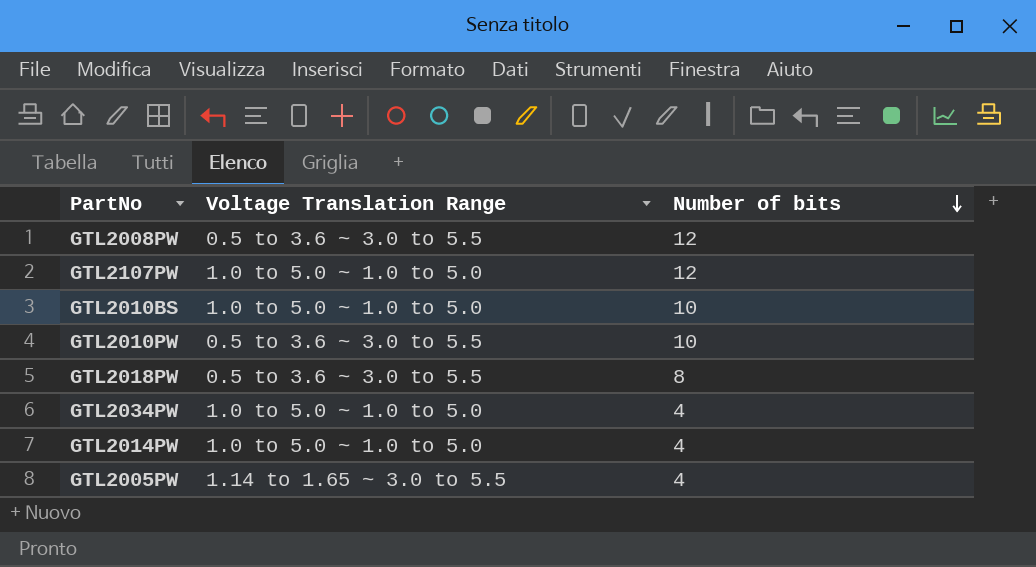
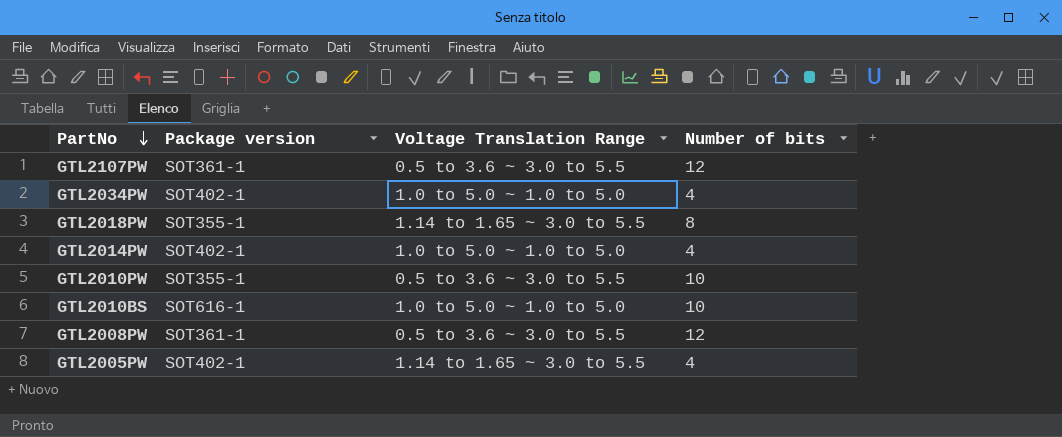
row order: Number of bits descending -> PartNo descending
column Package version | position: none -> 2
GTL2107PW | Voltage Translation Range: 1.0 to 5.0 ~ 1.0 to 5.0 -> 0.5 to 3.6 ~ 3.0 to 5.5
GTL2018PW | Voltage Translation Range: 0.5 to 3.6 ~ 3.0 to 5.5 -> 1.14 to 1.65 ~ 3.0 to 5.5

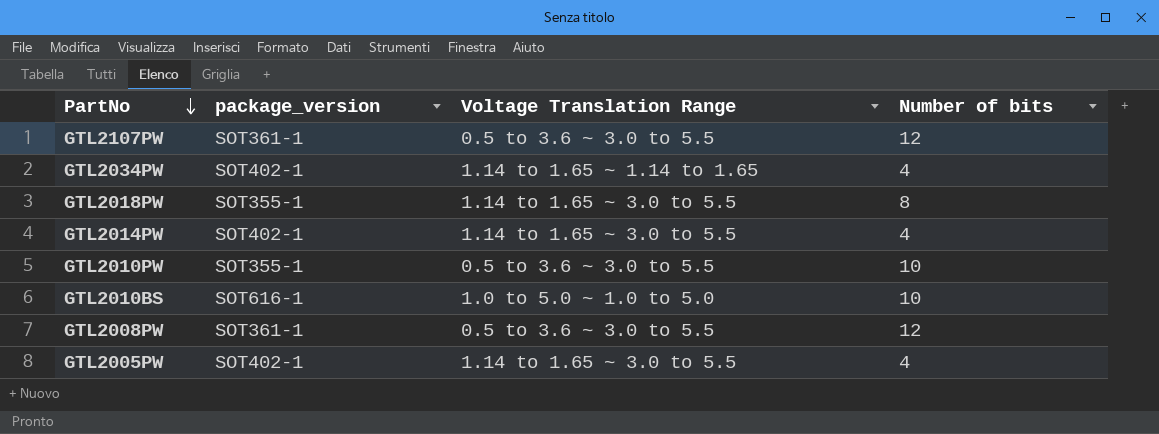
column name: Package version -> package_version
GTL2034PW | Voltage Translation Range: 1.0 to 5.0 ~ 1.0 to 5.0 -> 1.14 to 1.65 ~ 1.14 to 1.65
GTL2014PW | Voltage Translation Range: 1.0 to 5.0 ~ 1.0 to 5.0 -> 1.14 to 1.65 ~ 3.0 to 5.5

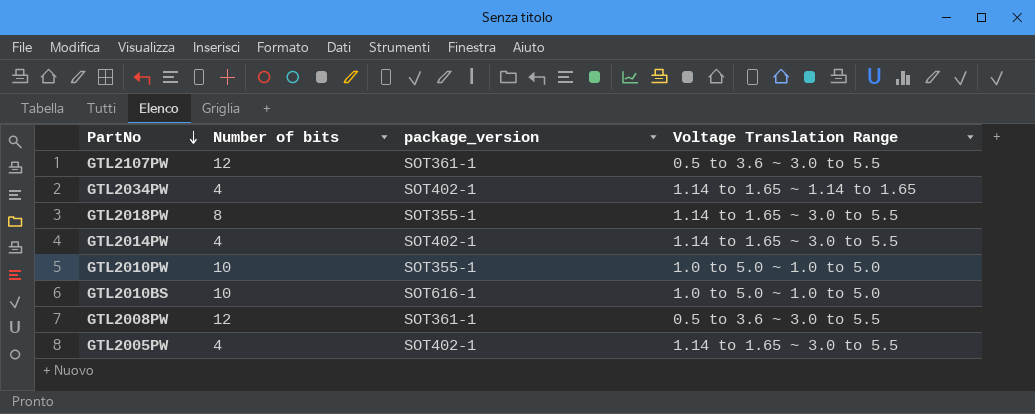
column Number of bits | position: 4 -> 2
GTL2010PW | Voltage Translation Range: 0.5 to 3.6 ~ 3.0 to 5.5 -> 1.0 to 5.0 ~ 1.0 to 5.0

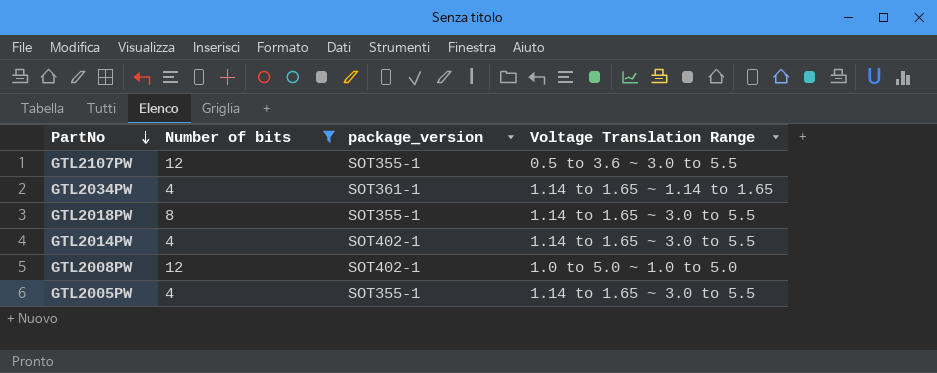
filter: none -> Number of bits != 10
GTL2107PW | package_version: SOT361-1 -> SOT355-1
GTL2034PW | package_version: SOT402-1 -> SOT361-1
GTL2008PW | package_version: SOT361-1 -> SOT402-1
GTL2008PW | Voltage Translation Range: 0.5 to 3.6 ~ 3.0 to 5.5 -> 1.0 to 5.0 ~ 1.0 to 5.0
GTL2005PW | package_version: SOT402-1 -> SOT355-1

